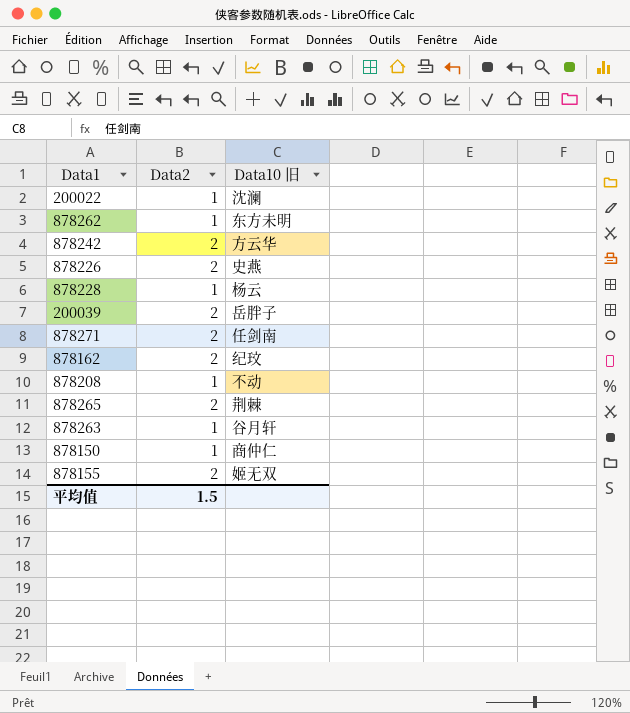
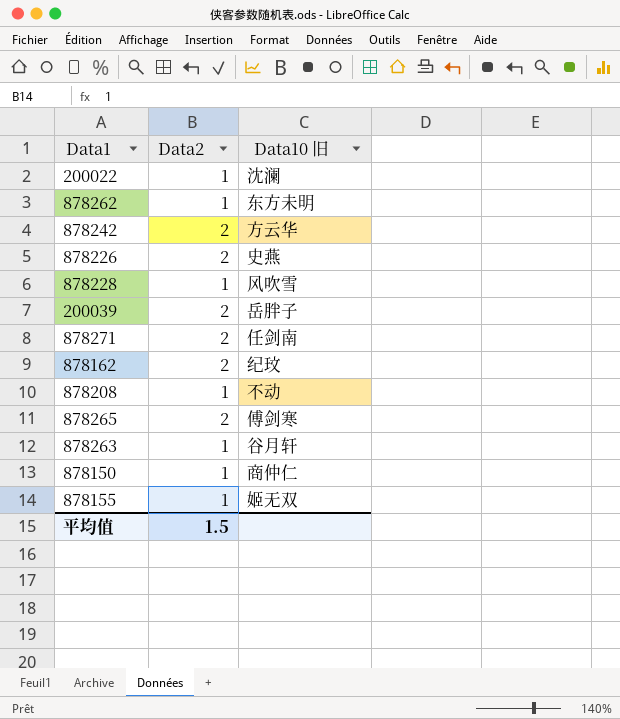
878228 | Data10 旧: 杨云 -> 风吹雪
878265 | Data10 旧: 荆棘 -> 傅剑寒
878155 | Data2: 2 -> 1

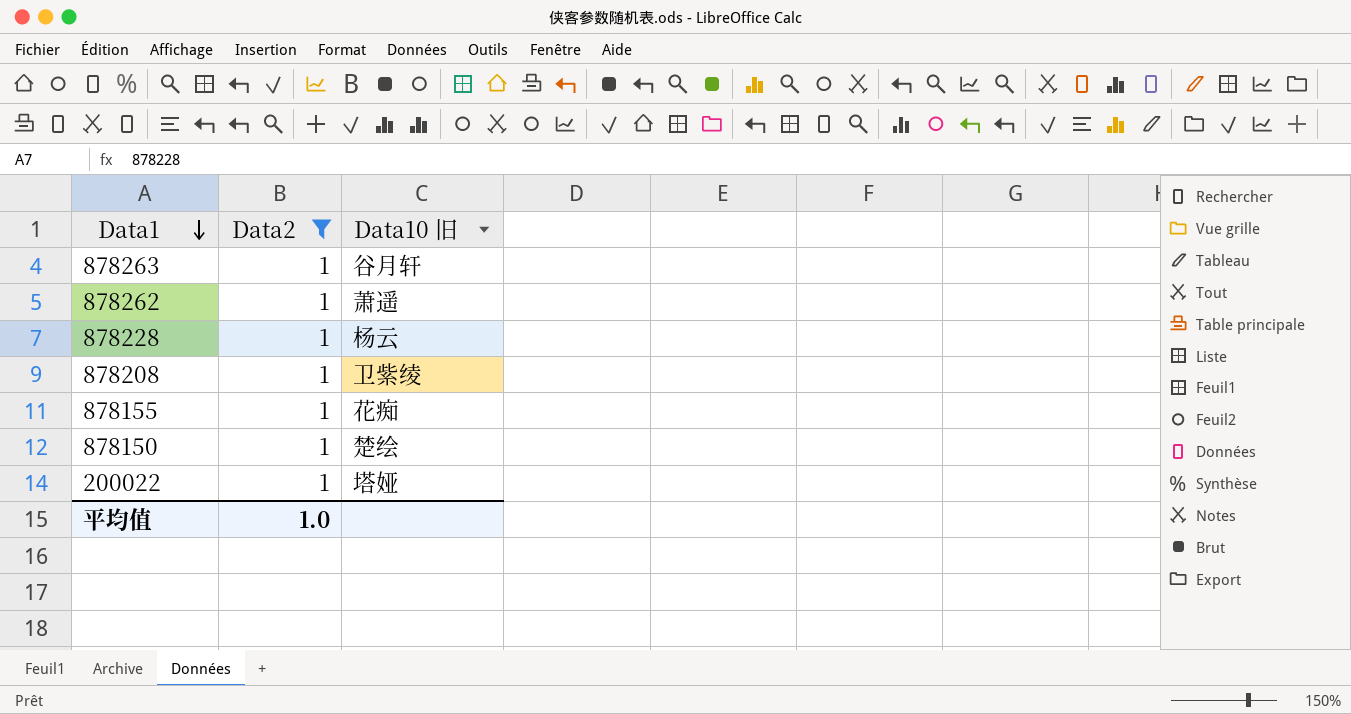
filter: none -> Data2 = 1
row order: none -> Data1 descending
878262 | Data10 旧: 东方未明 -> 萧遥
878228 | Data10 旧: 风吹雪 -> 杨云
878208 | Data10 旧: 不动 -> 卫紫绫
878155 | Data10 旧: 姬无双 -> 花痴
878150 | Data10 旧: 商仲仁 -> 楚绘
200022 | Data10 旧: 沈澜 -> 塔娅
平均值 | Data2: 1.5 -> 1.0

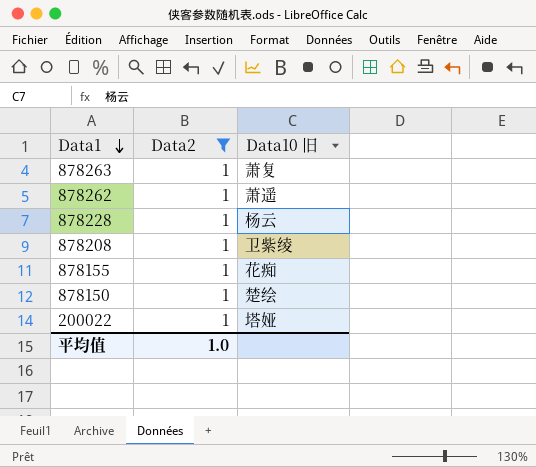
878263 | Data10 旧: 谷月轩 -> 萧复

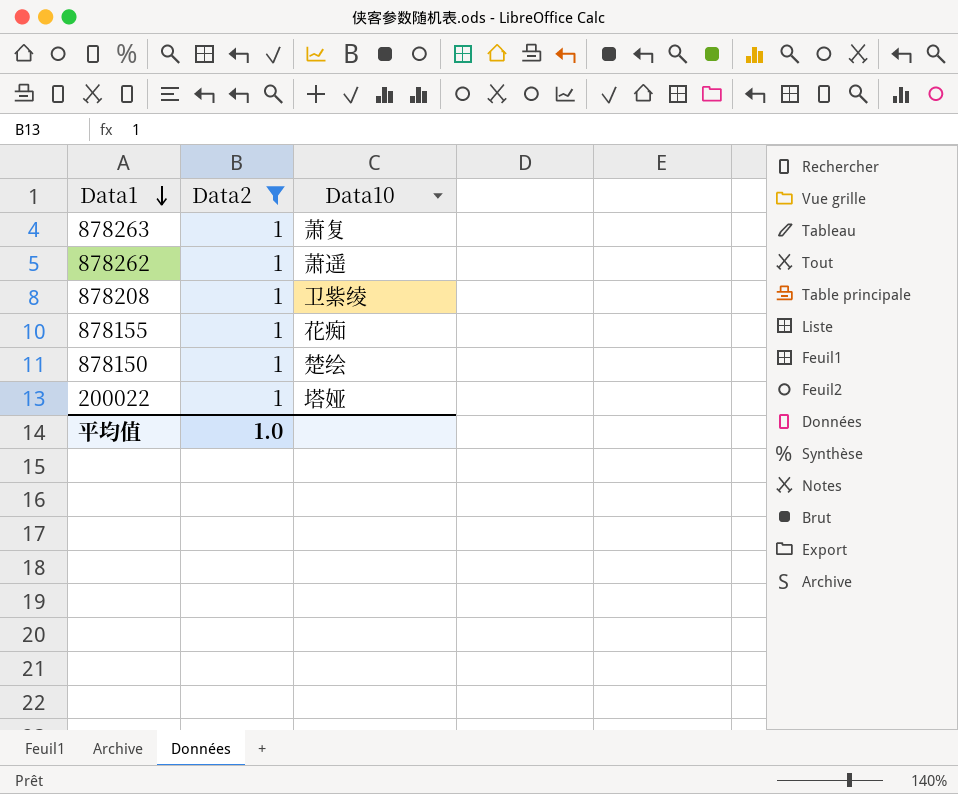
column name: Data10 旧 -> Data10
row 878228: 1 | 杨云 -> none

